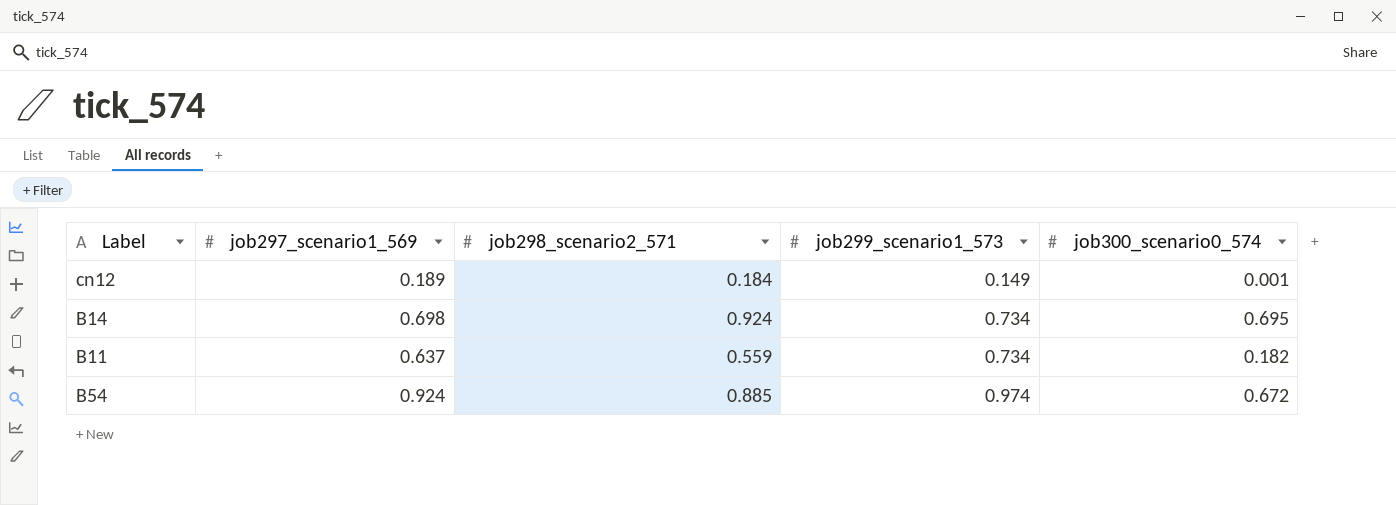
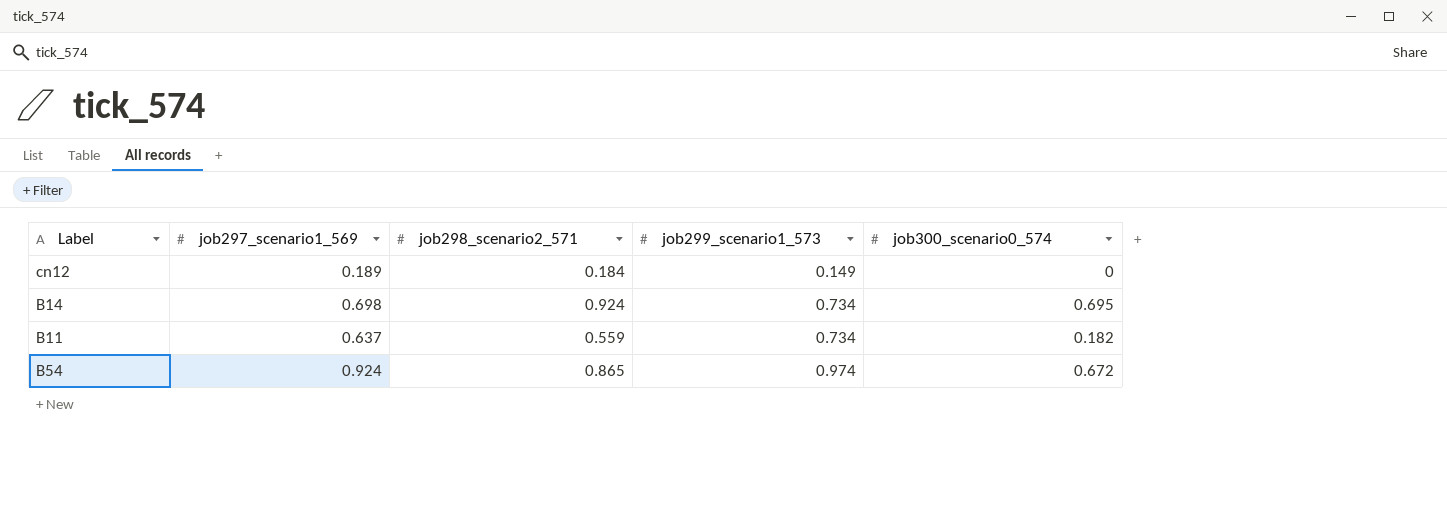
cn12 | job300_scenario0_574: 0.001 -> 0
B54 | job298_scenario2_571: 0.885 -> 0.865

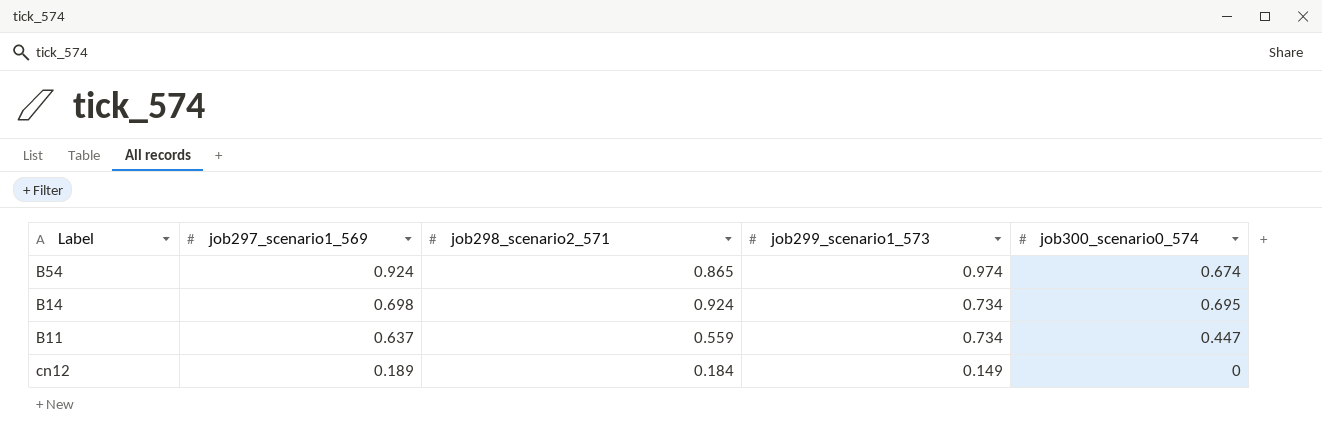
row order: job299_scenario1_573 ascending -> job297_scenario1_569 descending
B54 | job300_scenario0_574: 0.672 -> 0.674
B11 | job300_scenario0_574: 0.182 -> 0.447

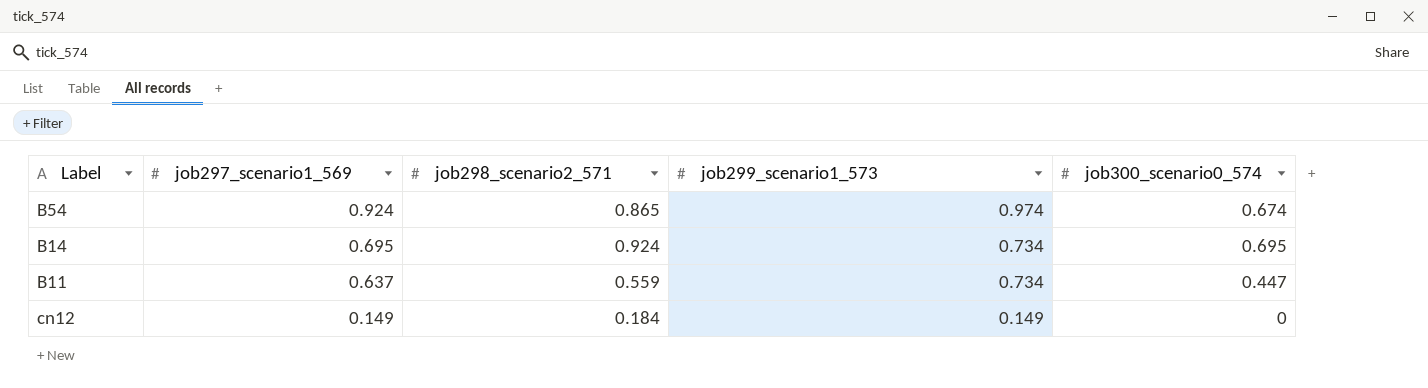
B14 | job297_scenario1_569: 0.698 -> 0.695
cn12 | job297_scenario1_569: 0.189 -> 0.149

